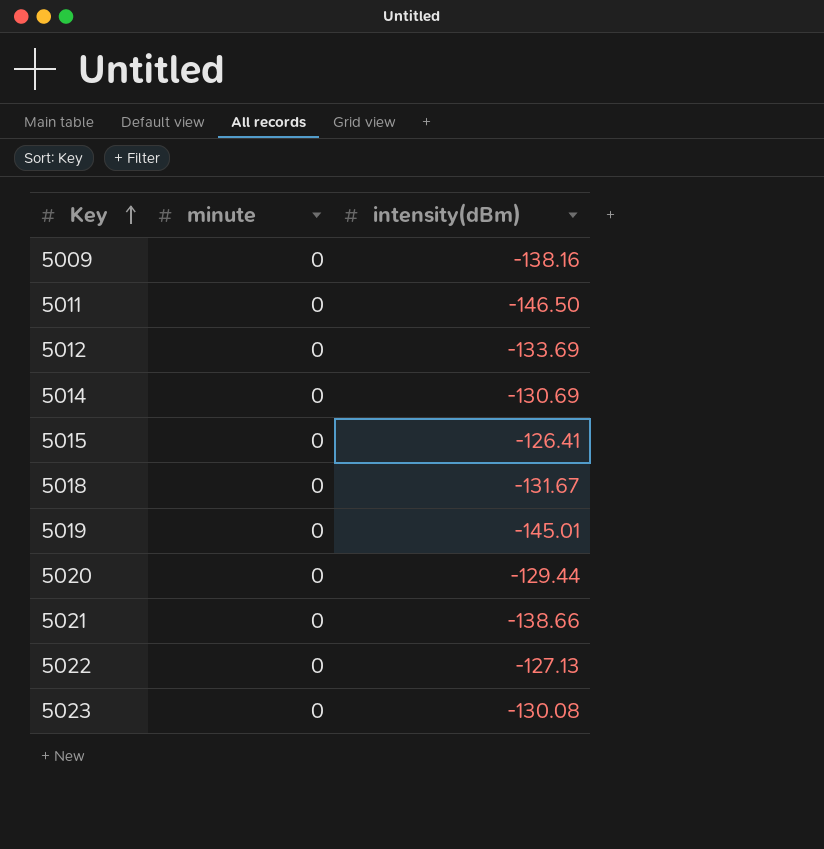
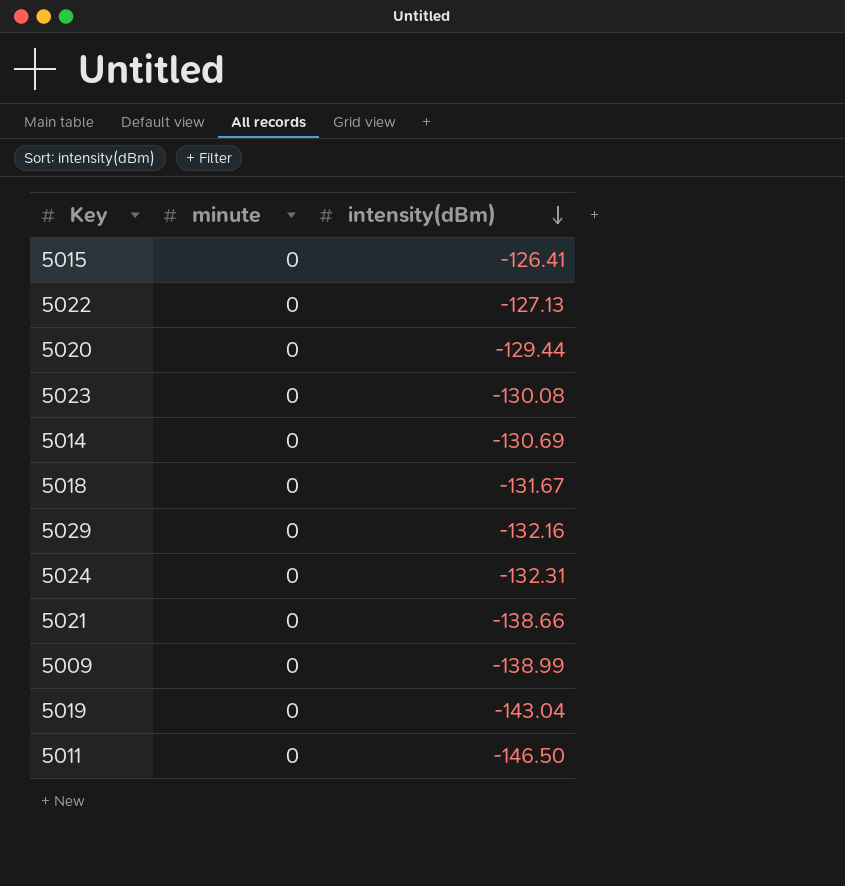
row order: Key ascending -> intensity(dBm) descending
row 5012: 0 | -133.69 -> none
row 5029: none -> 0 | -132.16
row 5024: none -> 0 | -132.31
5009 | intensity(dBm): -138.16 -> -138.99
5019 | intensity(dBm): -145.01 -> -143.04

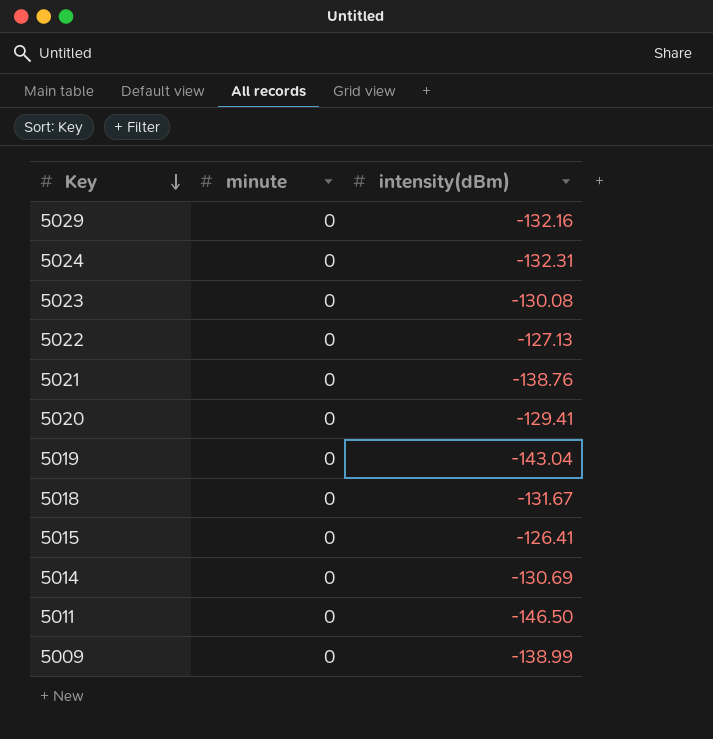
row order: intensity(dBm) descending -> Key descending
5021 | intensity(dBm): -138.66 -> -138.76
5020 | intensity(dBm): -129.44 -> -129.41

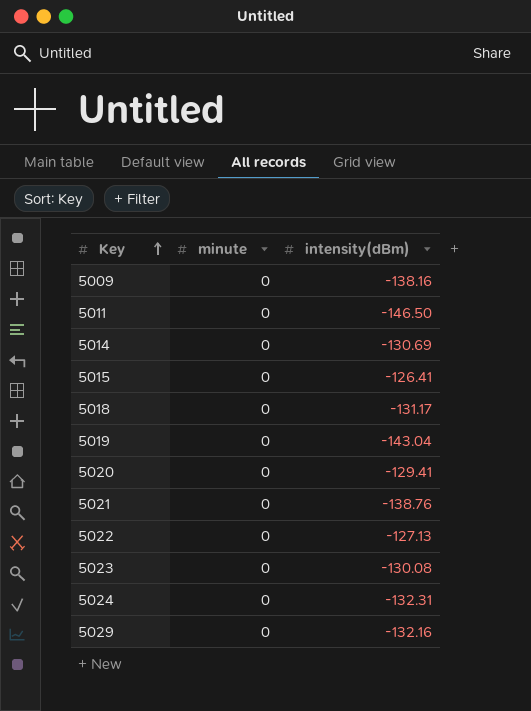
row order: Key descending -> Key ascending
5009 | intensity(dBm): -138.99 -> -138.16
5018 | intensity(dBm): -131.67 -> -131.17

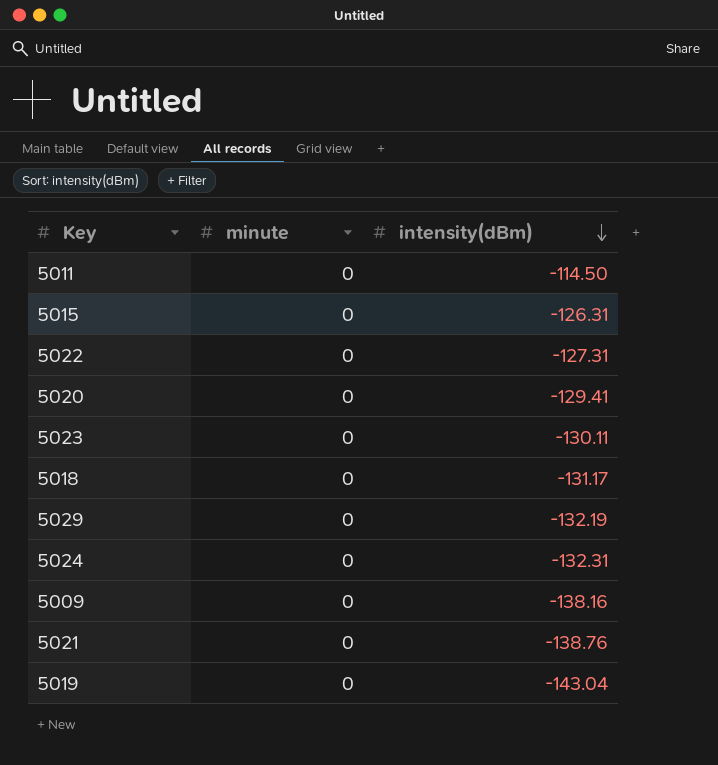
row order: Key ascending -> intensity(dBm) descending
row 5014: 0 | -130.69 -> none
5011 | intensity(dBm): -146.50 -> -114.50
5015 | intensity(dBm): -126.41 -> -126.31
5022 | intensity(dBm): -127.13 -> -127.31
5023 | intensity(dBm): -130.08 -> -130.11
5029 | intensity(dBm): -132.16 -> -132.19

